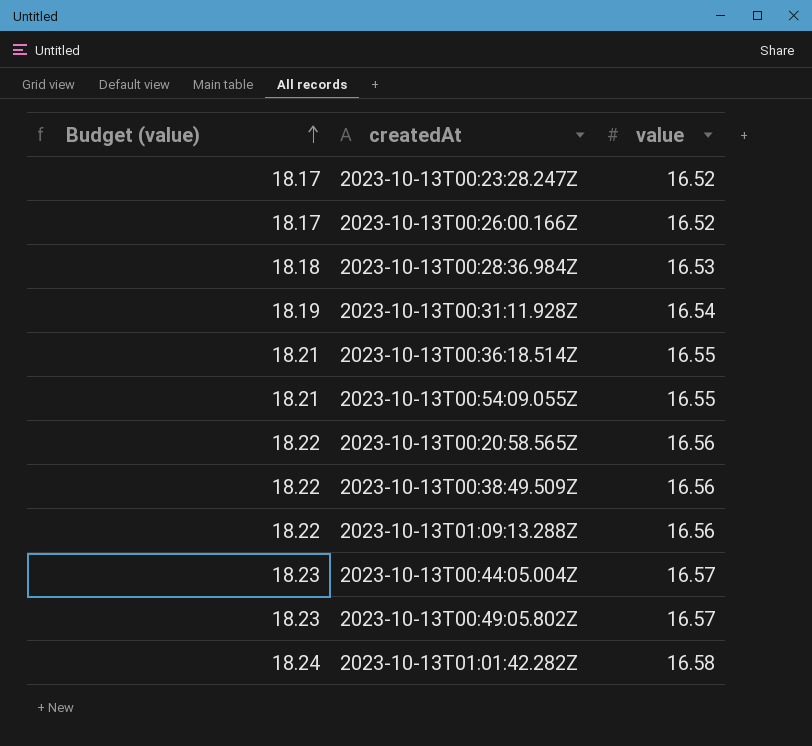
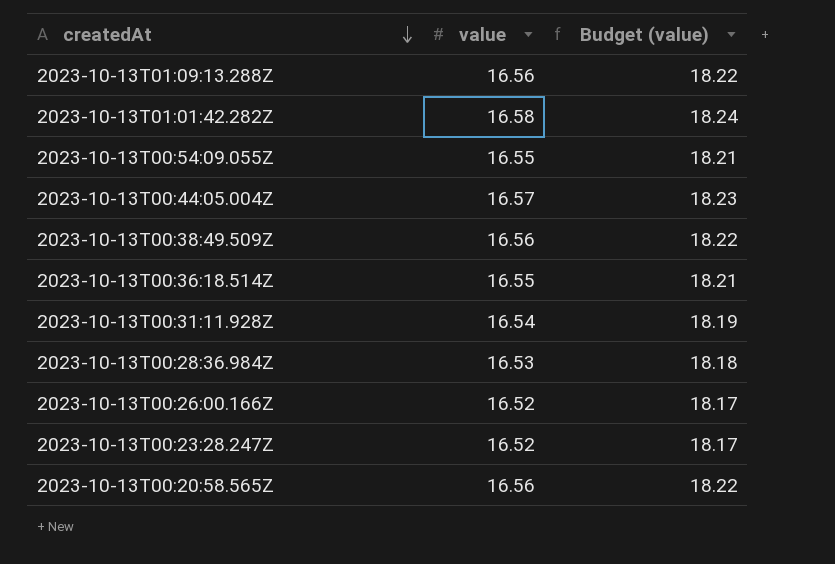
row order: Budget (value) ascending -> createdAt descending
column Budget (value) | position: 1 -> 3
row 2023-10-13T00:49:05.802Z: 18.23 | 16.57 -> none

